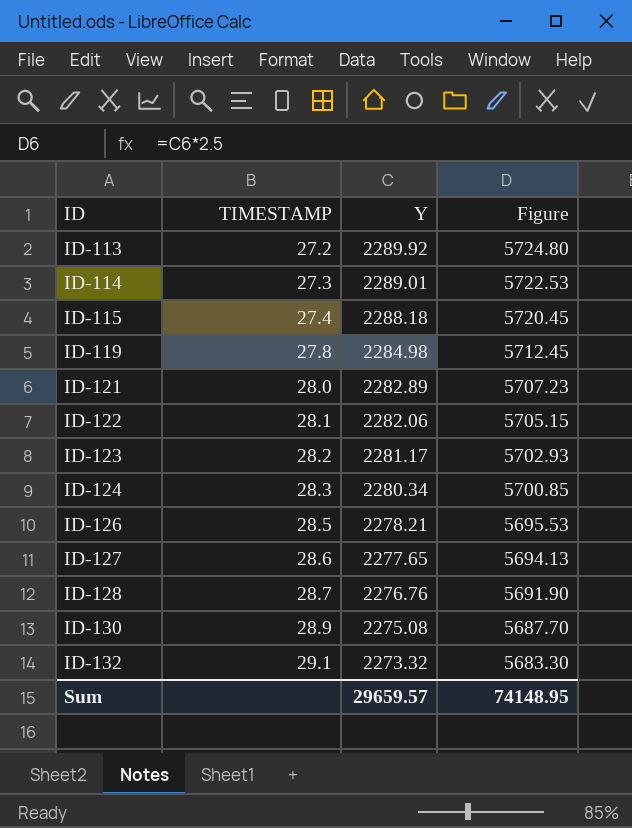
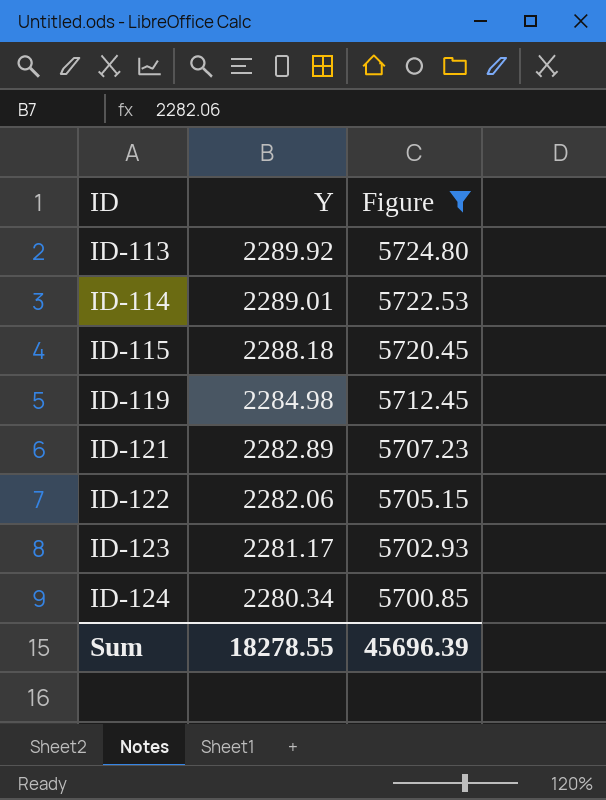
filter: none -> Figure >= 5700.85
column TIMESTAMP | position: 2 -> none
Sum | Y: 29659.57 -> 18278.55
Sum | Figure: 74148.95 -> 45696.39

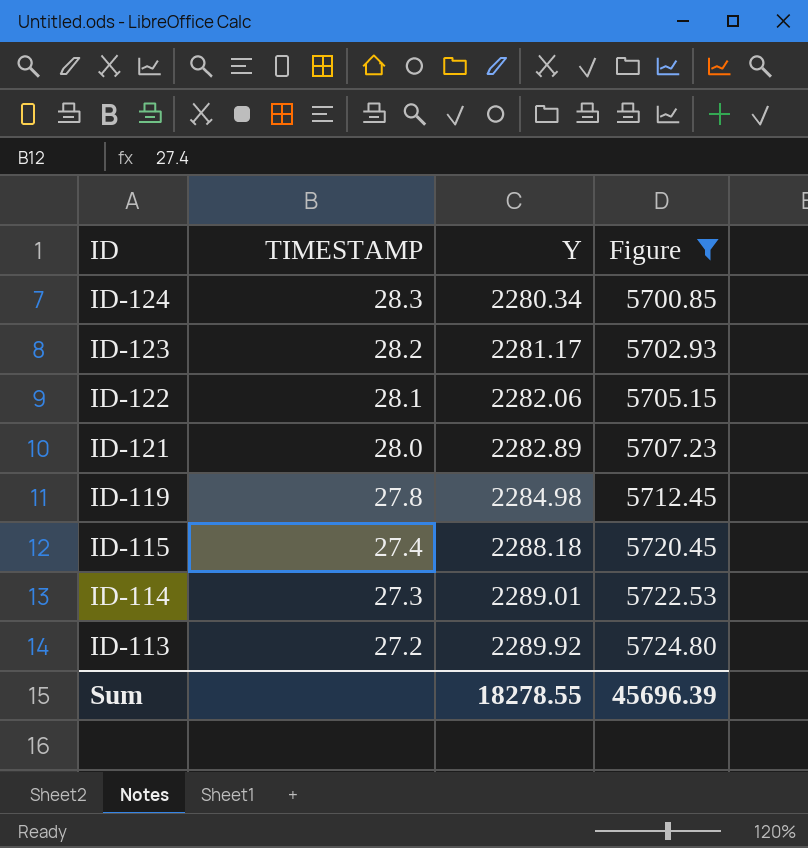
row order: ID ascending -> ID descending
column TIMESTAMP | position: none -> 2

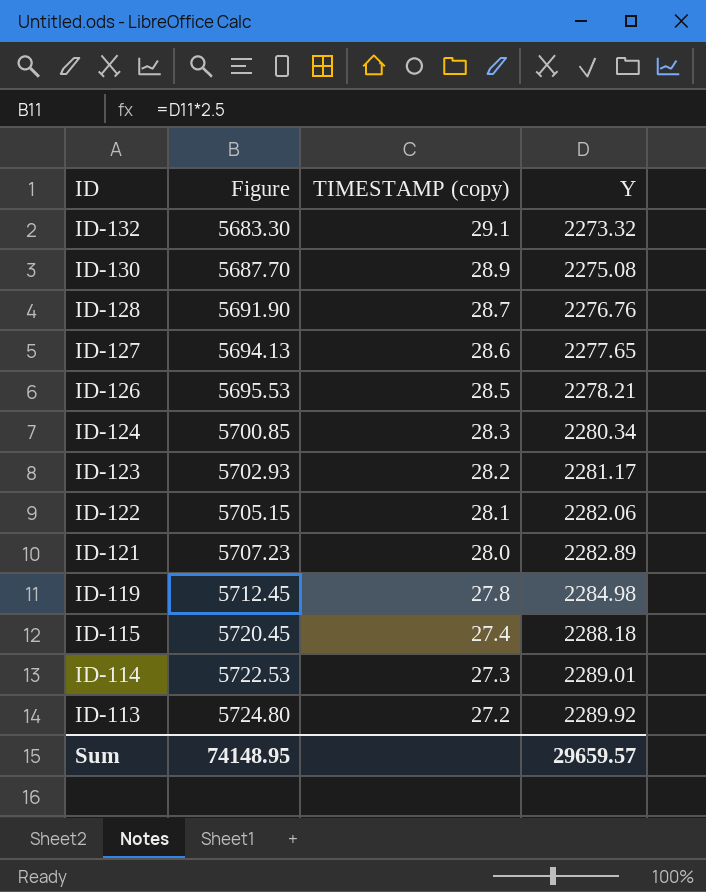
filter: Figure >= 5700.85 -> none
column Figure | position: 4 -> 2
column name: TIMESTAMP -> TIMESTAMP (copy)
Sum | Figure: 45696.39 -> 74148.95
Sum | Y: 18278.55 -> 29659.57

